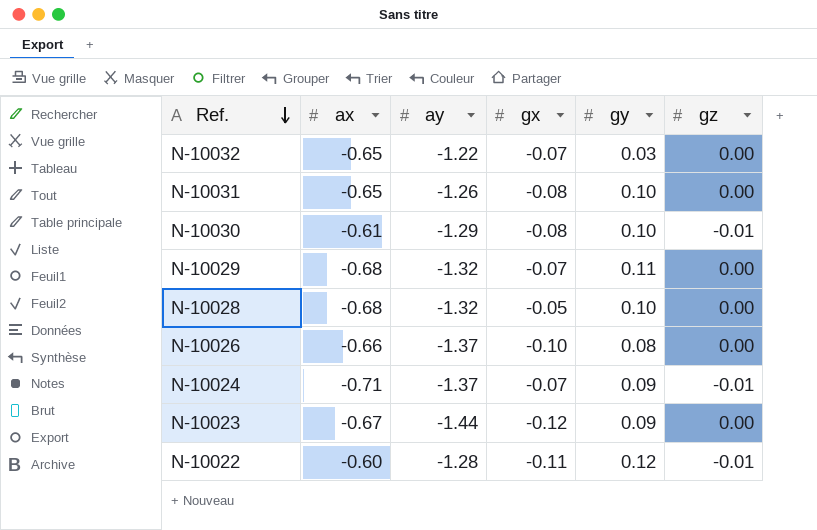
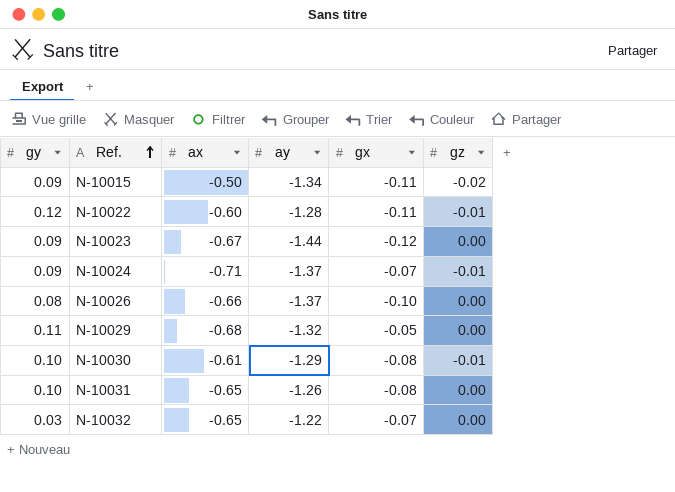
row order: Ref. descending -> Ref. ascending
column gy | position: 5 -> 1
row N-10028: -0.68 | -1.32 | -0.05 | 0.10 | 0.00 -> none
row N-10015: none -> 0.09 | -0.50 | -1.34 | -0.11 | -0.02
N-10029 | gx: -0.07 -> -0.05

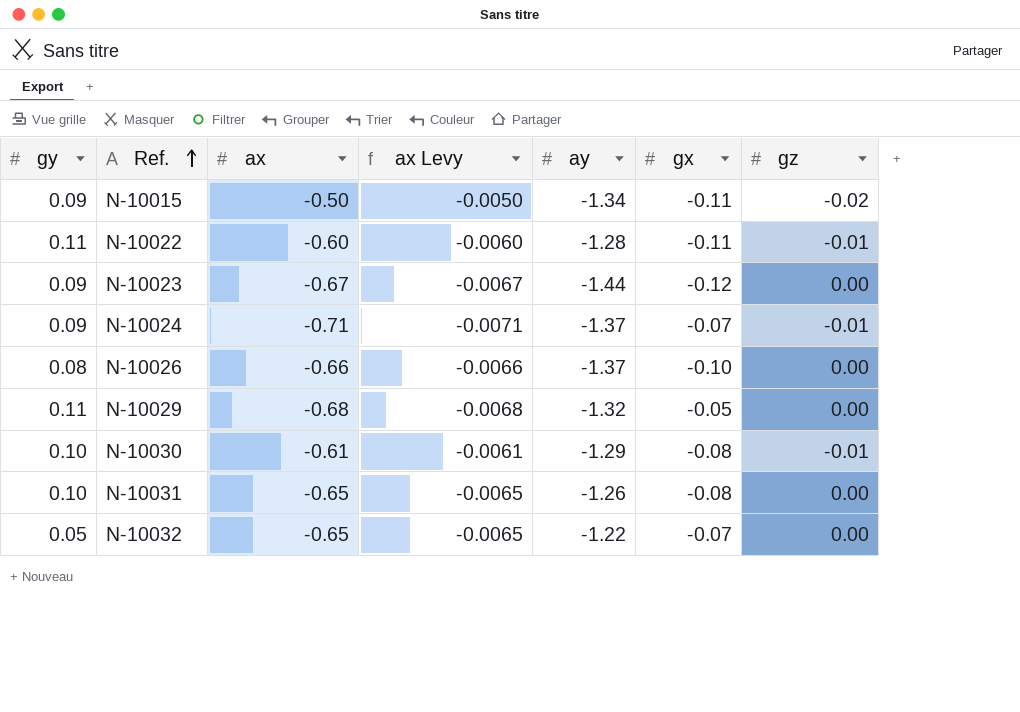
column ax Levy | formula: none -> [ax] * 0.01
N-10022 | gy: 0.12 -> 0.11
N-10032 | gy: 0.03 -> 0.05

